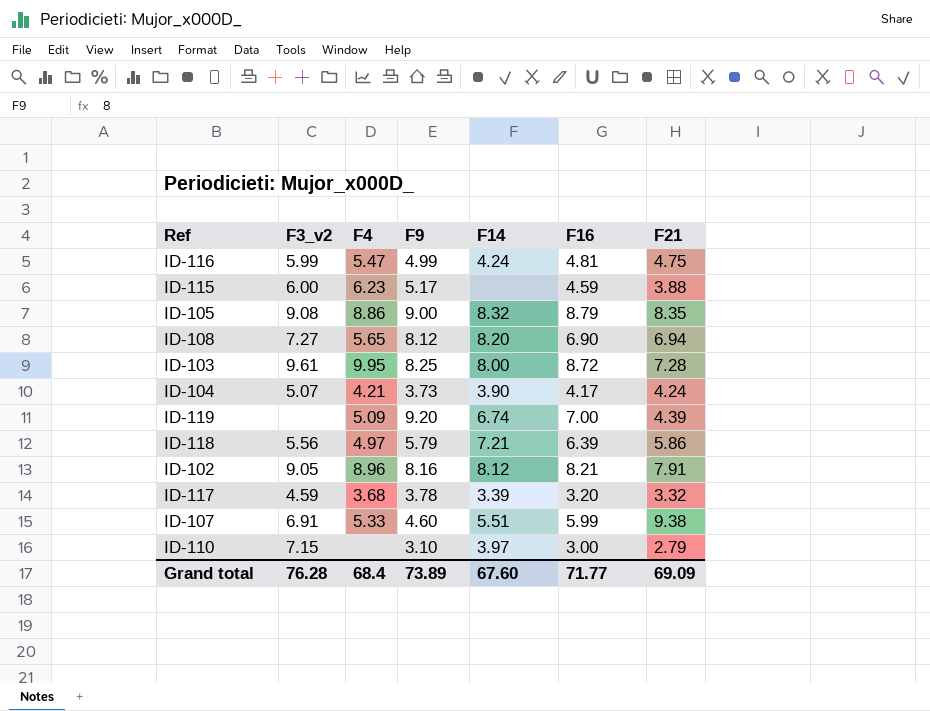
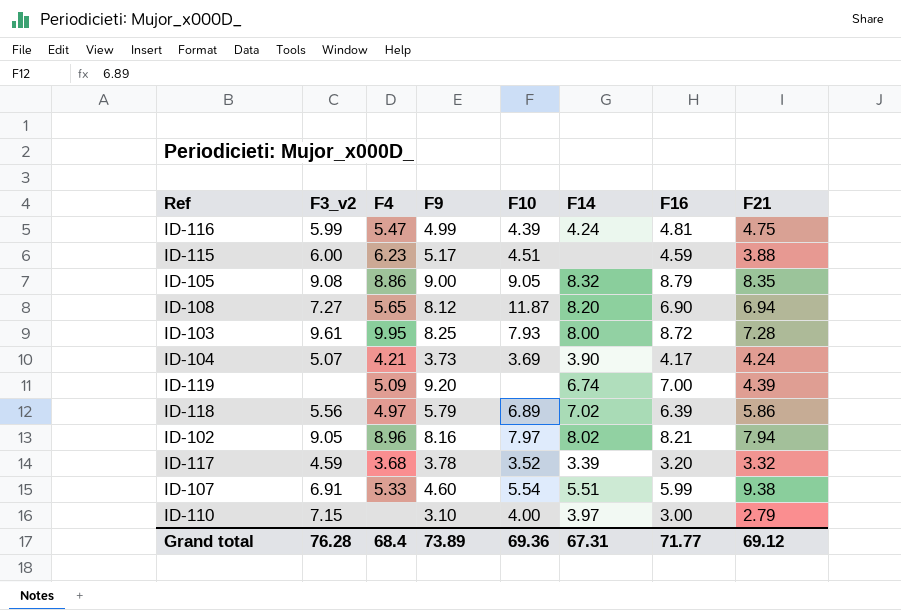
column F10 | position: none -> 5
ID-118 | F14: 7.21 -> 7.02
ID-102 | F14: 8.12 -> 8.02
ID-102 | F21: 7.91 -> 7.94
Grand total | F14: 67.60 -> 67.31
Grand total | F21: 69.09 -> 69.12

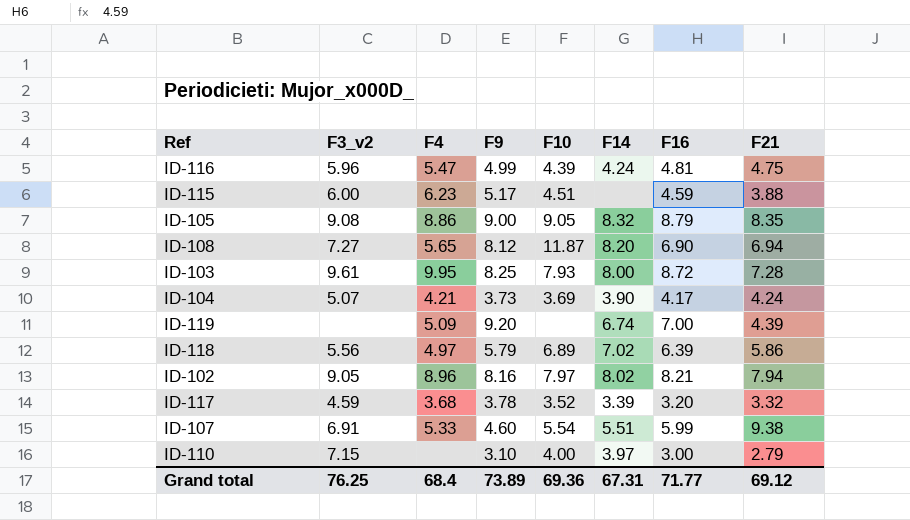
ID-116 | F3_v2: 5.99 -> 5.96
Grand total | F3_v2: 76.28 -> 76.25

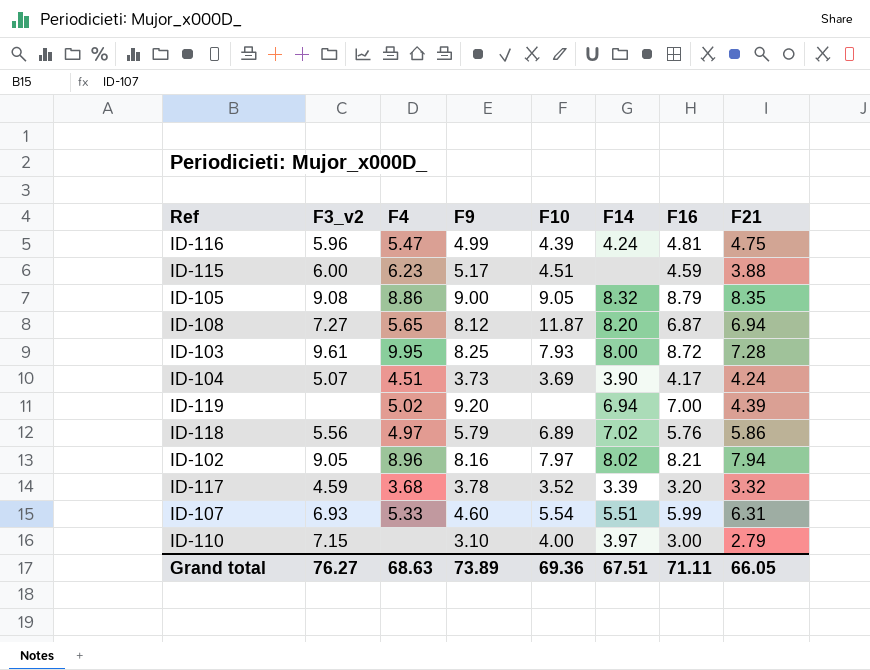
ID-108 | F16: 6.90 -> 6.87
ID-104 | F4: 4.21 -> 4.51
ID-119 | F4: 5.09 -> 5.02
ID-119 | F14: 6.74 -> 6.94
ID-118 | F16: 6.39 -> 5.76
ID-107 | F3_v2: 6.91 -> 6.93
ID-107 | F21: 9.38 -> 6.31
Grand total | F3_v2: 76.25 -> 76.27
Grand total | F4: 68.4 -> 68.63
Grand total | F14: 67.31 -> 67.51
Grand total | F16: 71.77 -> 71.11
Grand total | F21: 69.12 -> 66.05

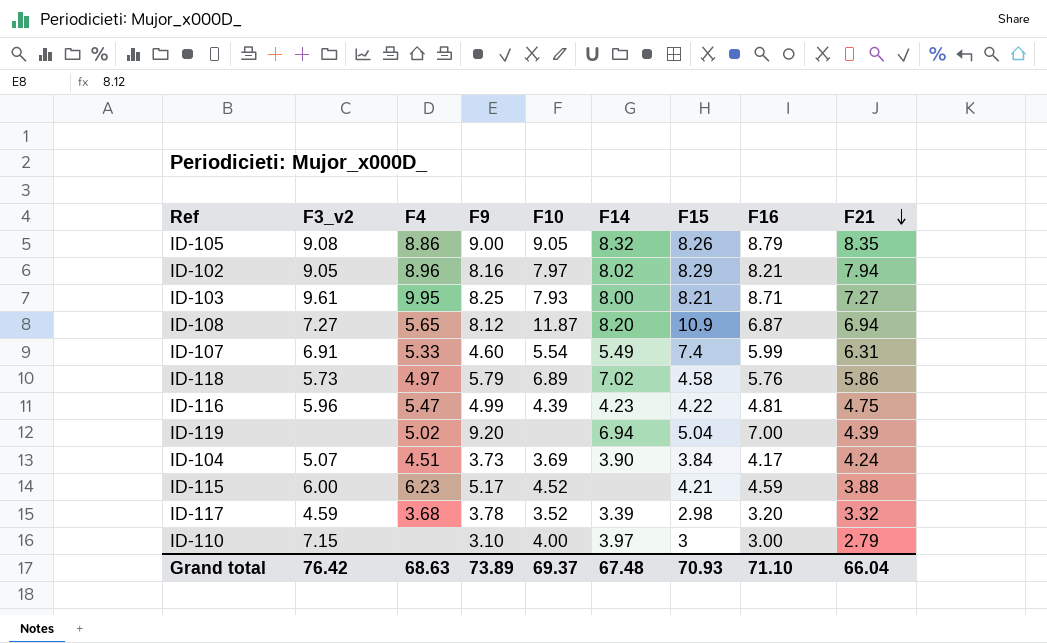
row order: none -> F21 descending
column F15 | position: none -> 7
ID-103 | F16: 8.72 -> 8.71
ID-103 | F21: 7.28 -> 7.27
ID-107 | F3_v2: 6.93 -> 6.91
ID-107 | F14: 5.51 -> 5.49
ID-118 | F3_v2: 5.56 -> 5.73
ID-116 | F14: 4.24 -> 4.23
ID-115 | F10: 4.51 -> 4.52
Grand total | F3_v2: 76.27 -> 76.42
Grand total | F10: 69.36 -> 69.37
Grand total | F14: 67.51 -> 67.48
Grand total | F16: 71.11 -> 71.10
Grand total | F21: 66.05 -> 66.04

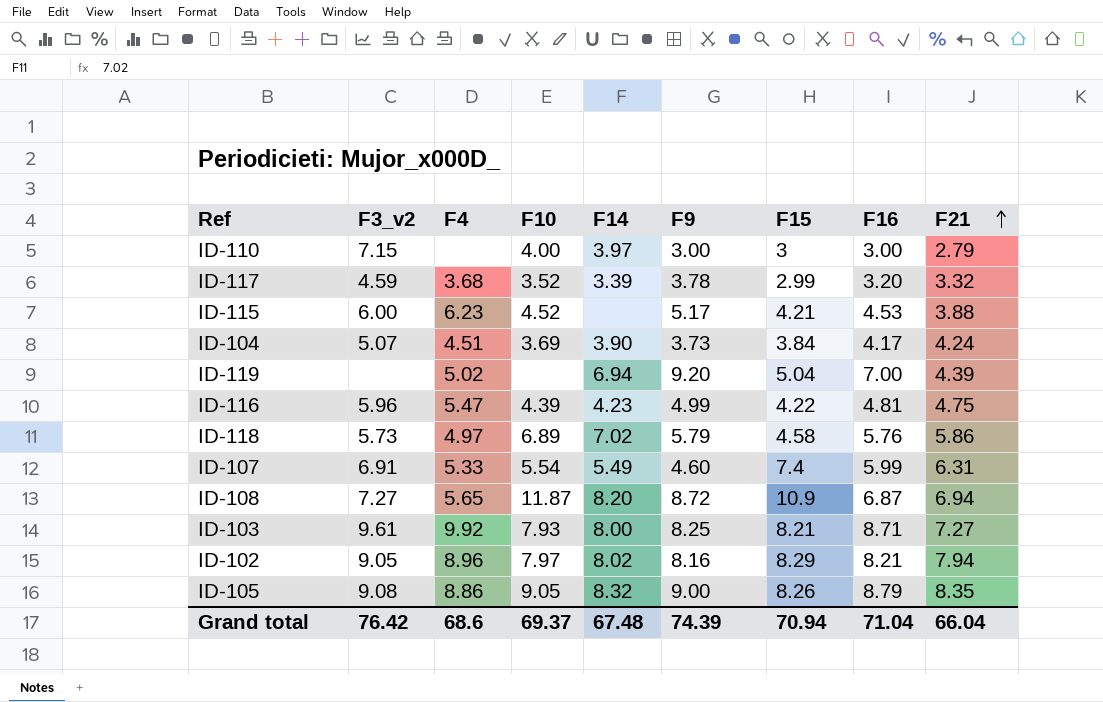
row order: F21 descending -> F21 ascending
column F9 | position: 4 -> 6
ID-110 | F9: 3.10 -> 3.00
ID-117 | F15: 2.98 -> 2.99
ID-115 | F16: 4.59 -> 4.53
ID-108 | F9: 8.12 -> 8.72
ID-103 | F4: 9.95 -> 9.92
Grand total | F4: 68.63 -> 68.6
Grand total | F9: 73.89 -> 74.39
Grand total | F15: 70.93 -> 70.94
Grand total | F16: 71.10 -> 71.04

